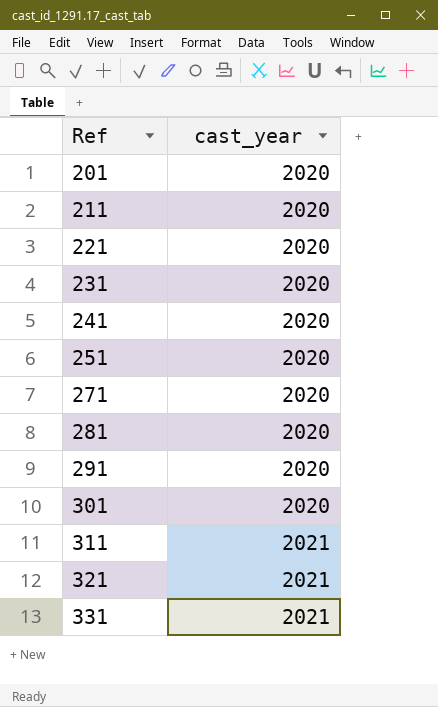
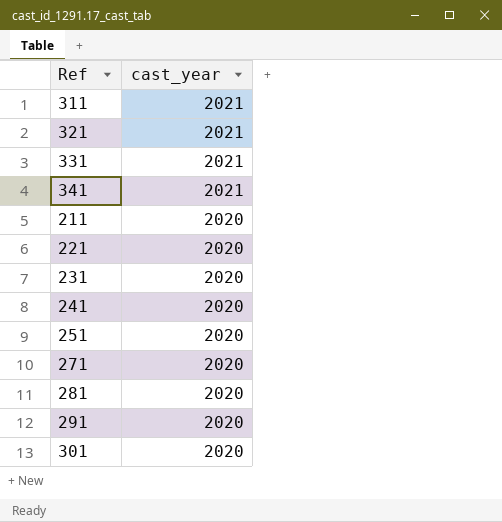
row order: Ref ascending -> cast_year descending
row 201: 2020 -> none
row 341: none -> 2021

